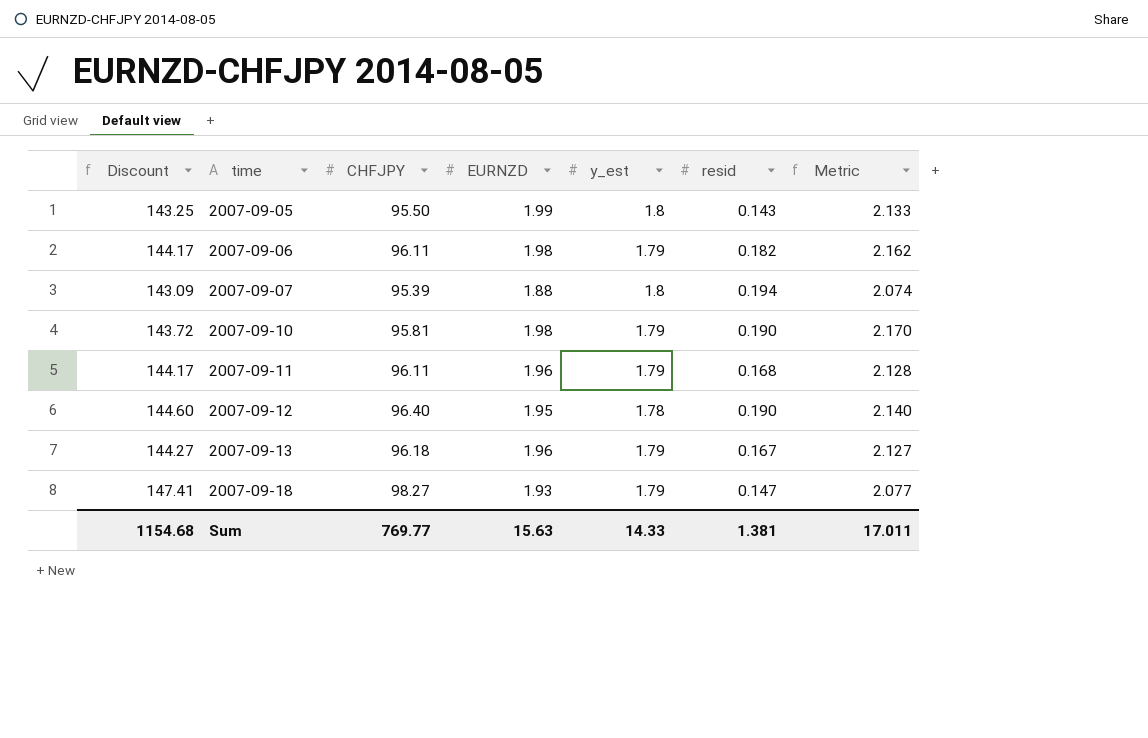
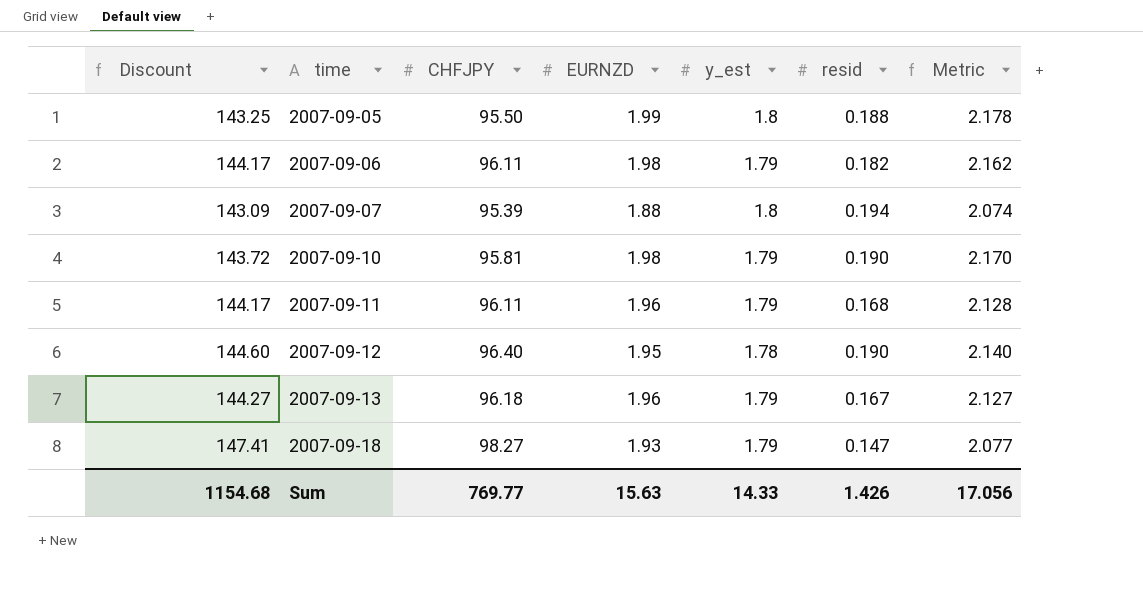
2007-09-05 | resid: 0.143 -> 0.188
2007-09-05 | Metric: 2.133 -> 2.178
Sum | resid: 1.381 -> 1.426
Sum | Metric: 17.011 -> 17.056

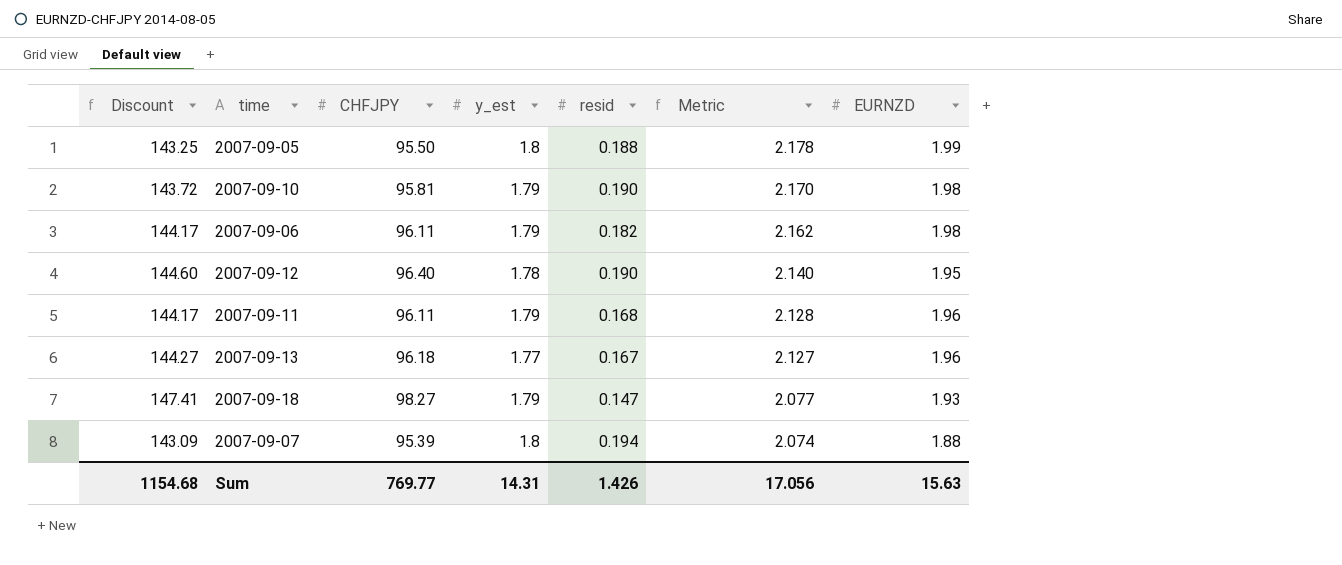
row order: time ascending -> Metric descending
column EURNZD | position: 4 -> 7
2007-09-13 | y_est: 1.79 -> 1.77
Sum | y_est: 14.33 -> 14.31

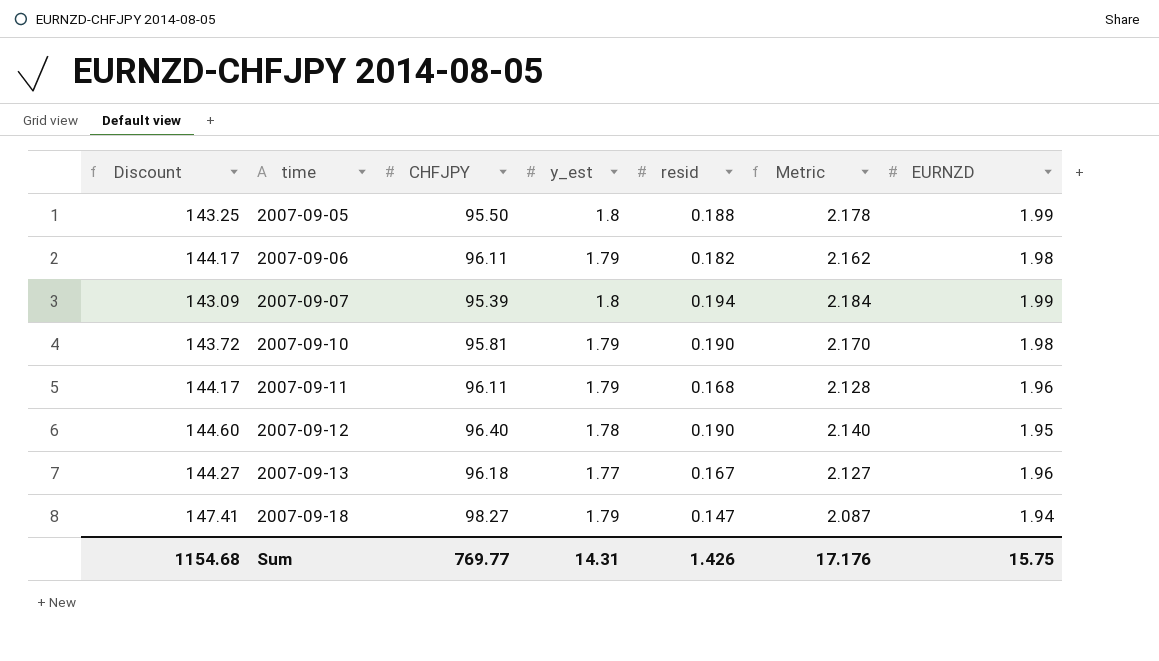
row order: Metric descending -> time ascending
2007-09-07 | Metric: 2.074 -> 2.184
2007-09-07 | EURNZD: 1.88 -> 1.99
2007-09-18 | Metric: 2.077 -> 2.087
2007-09-18 | EURNZD: 1.93 -> 1.94
Sum | Metric: 17.056 -> 17.176
Sum | EURNZD: 15.63 -> 15.75

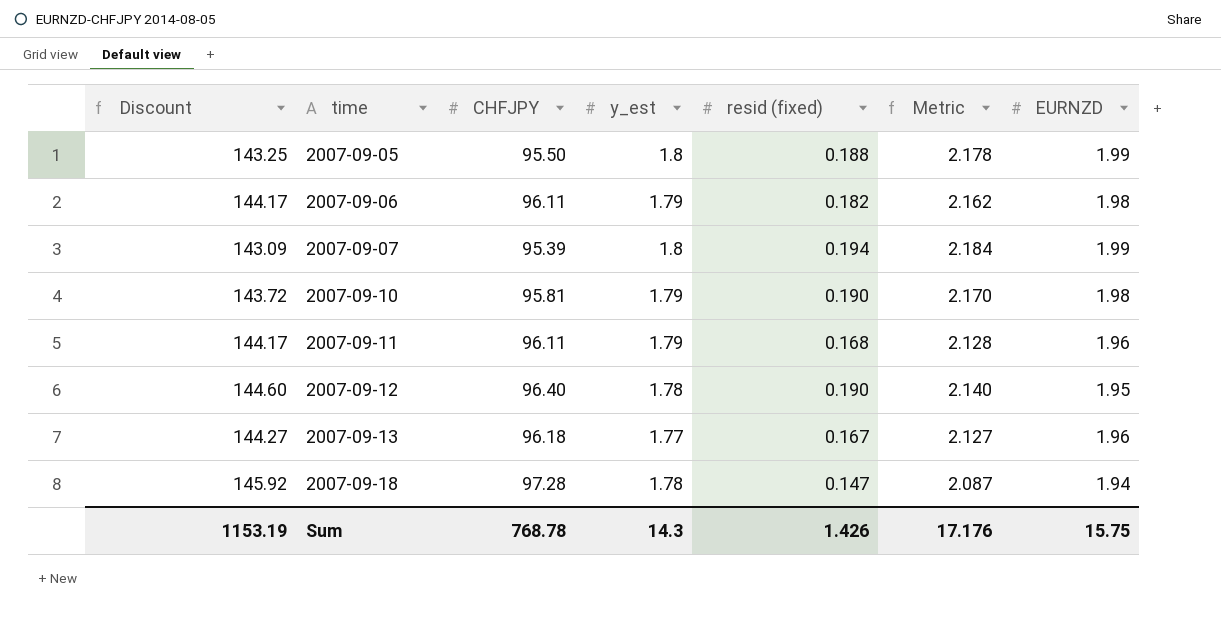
column name: resid -> resid (fixed)
2007-09-18 | Discount: 147.41 -> 145.92
2007-09-18 | CHFJPY: 98.27 -> 97.28
2007-09-18 | y_est: 1.79 -> 1.78
Sum | Discount: 1154.68 -> 1153.19
Sum | CHFJPY: 769.77 -> 768.78
Sum | y_est: 14.31 -> 14.3

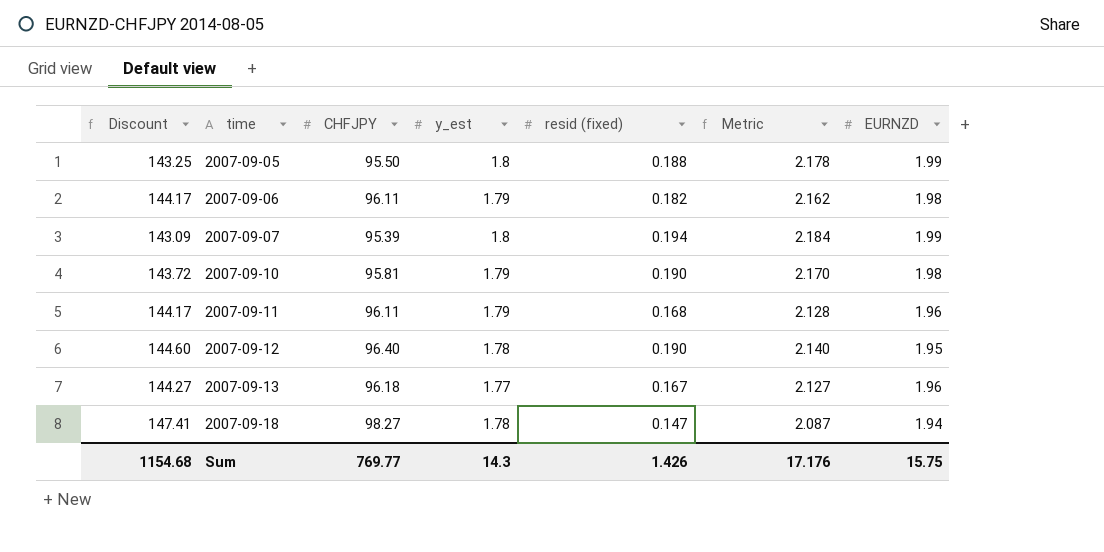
2007-09-18 | Discount: 145.92 -> 147.41
2007-09-18 | CHFJPY: 97.28 -> 98.27
Sum | Discount: 1153.19 -> 1154.68
Sum | CHFJPY: 768.78 -> 769.77

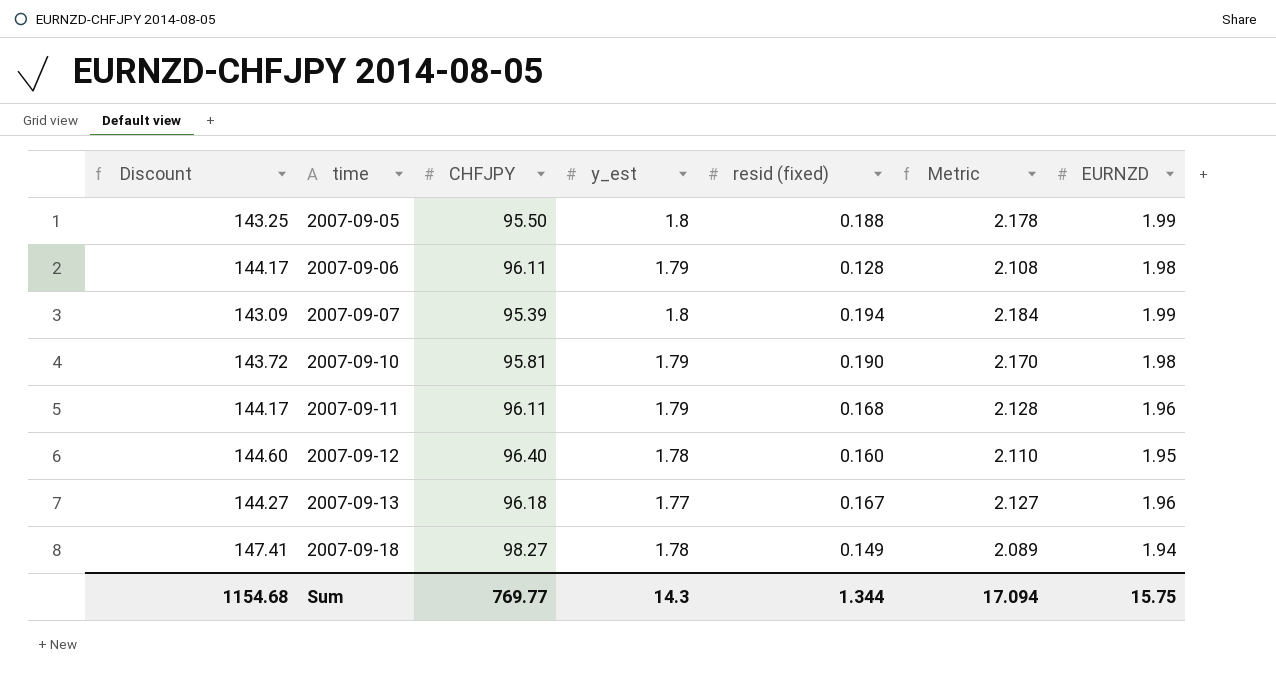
2007-09-06 | resid (fixed): 0.182 -> 0.128
2007-09-06 | Metric: 2.162 -> 2.108
2007-09-12 | resid (fixed): 0.190 -> 0.160
2007-09-12 | Metric: 2.140 -> 2.110
2007-09-18 | resid (fixed): 0.147 -> 0.149
2007-09-18 | Metric: 2.087 -> 2.089
Sum | resid (fixed): 1.426 -> 1.344
Sum | Metric: 17.176 -> 17.094

